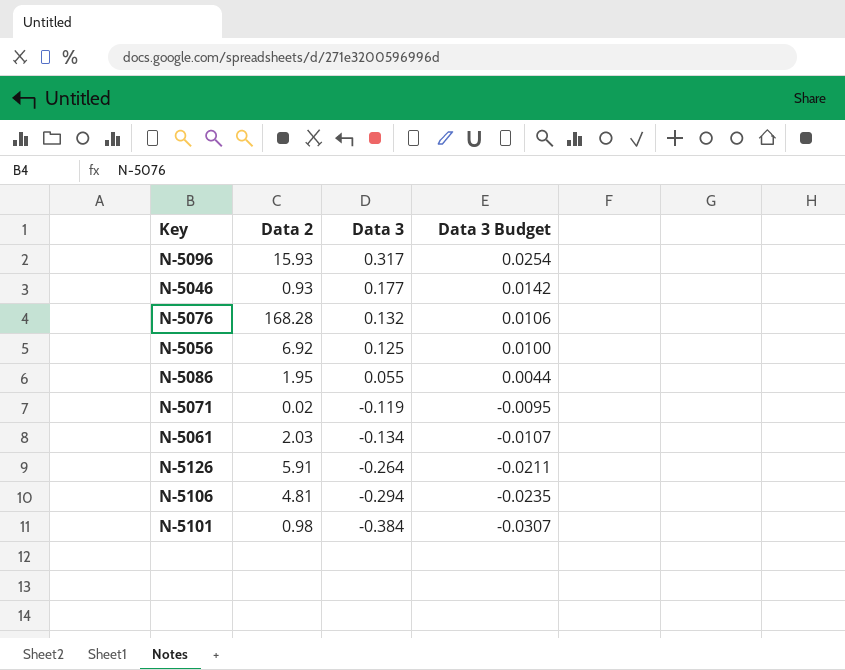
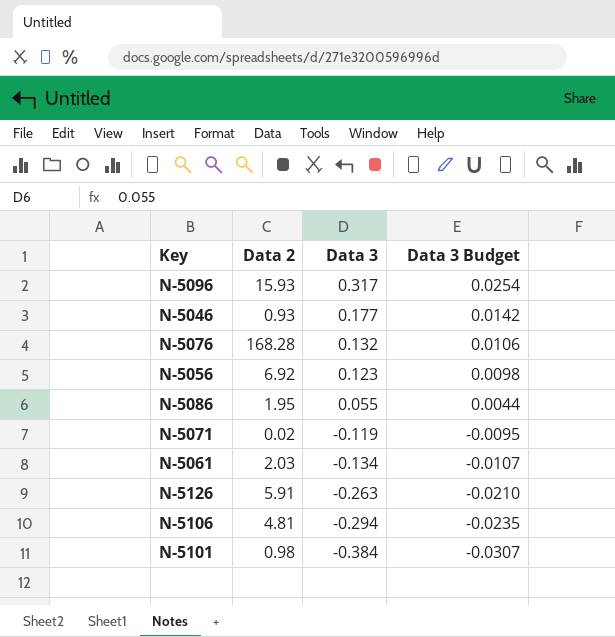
N-5056 | Data 3: 0.125 -> 0.123
N-5056 | Data 3 Budget: 0.0100 -> 0.0098
N-5126 | Data 3: -0.264 -> -0.263
N-5126 | Data 3 Budget: -0.0211 -> -0.0210

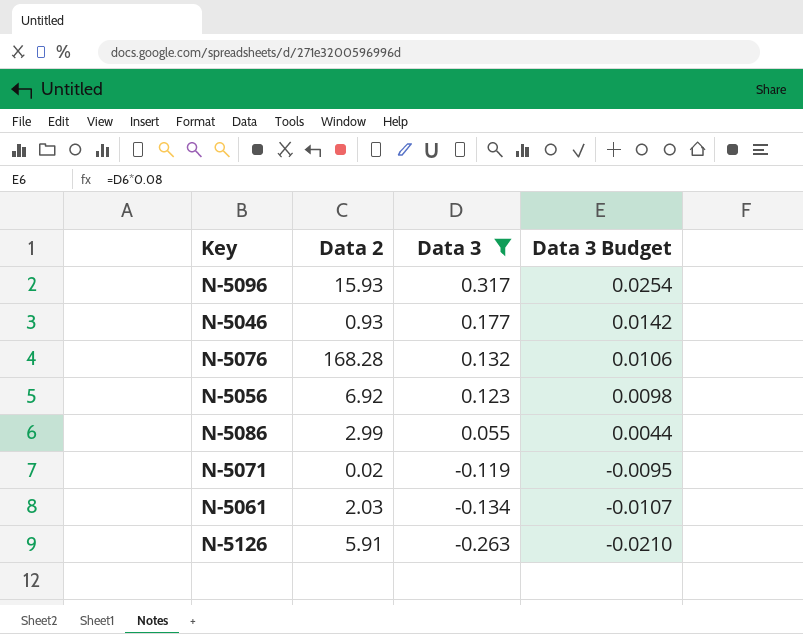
filter: none -> Data 3 >= -0.263
N-5086 | Data 2: 1.95 -> 2.99

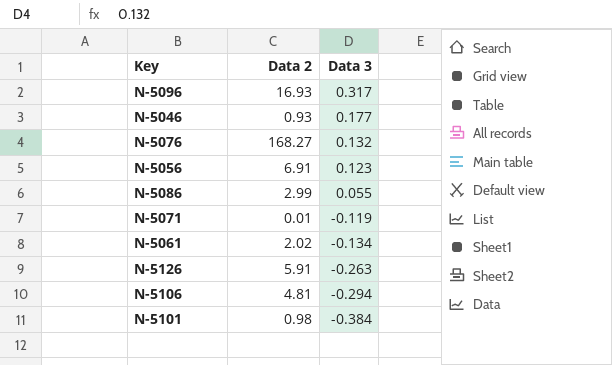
filter: Data 3 >= -0.263 -> none
column Data 3 Budget | formula: [Data 3] * 0.08 -> none
N-5096 | Data 2: 15.93 -> 16.93
N-5076 | Data 2: 168.28 -> 168.27
N-5056 | Data 2: 6.92 -> 6.91
N-5071 | Data 2: 0.02 -> 0.01
N-5061 | Data 2: 2.03 -> 2.02

